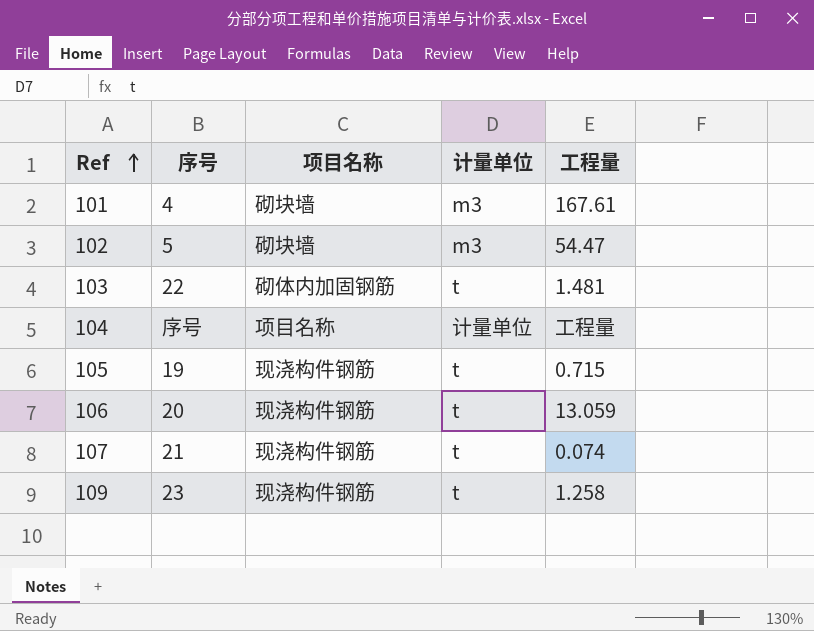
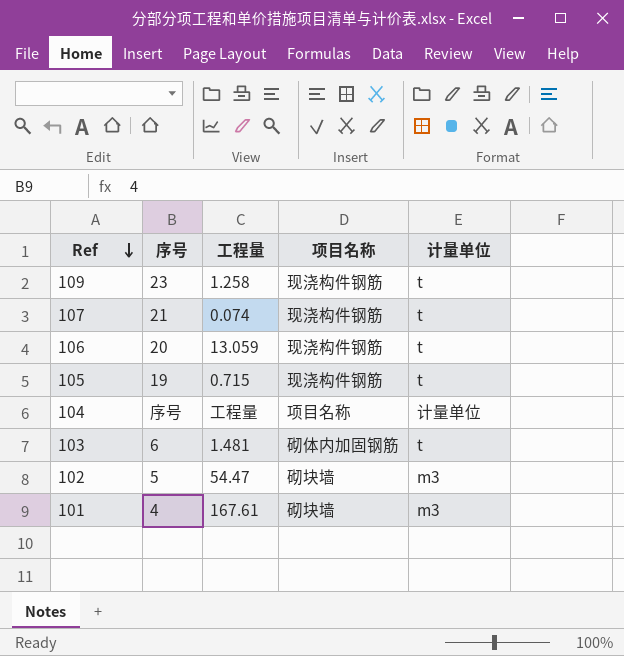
row order: Ref ascending -> Ref descending
column 工程量 | position: 5 -> 3
103 | 序号: 22 -> 6

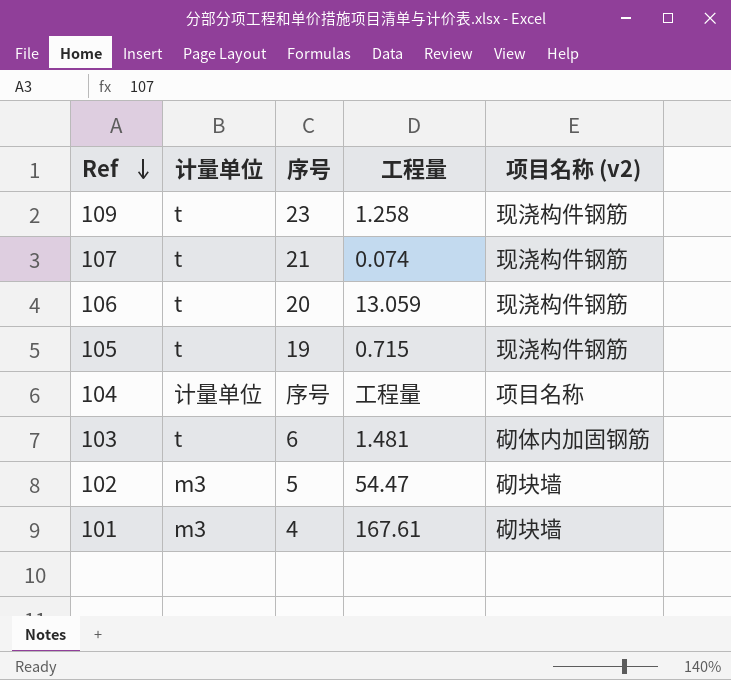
column 计量单位 | position: 5 -> 2
column name: 项目名称 -> 项目名称 (v2)

